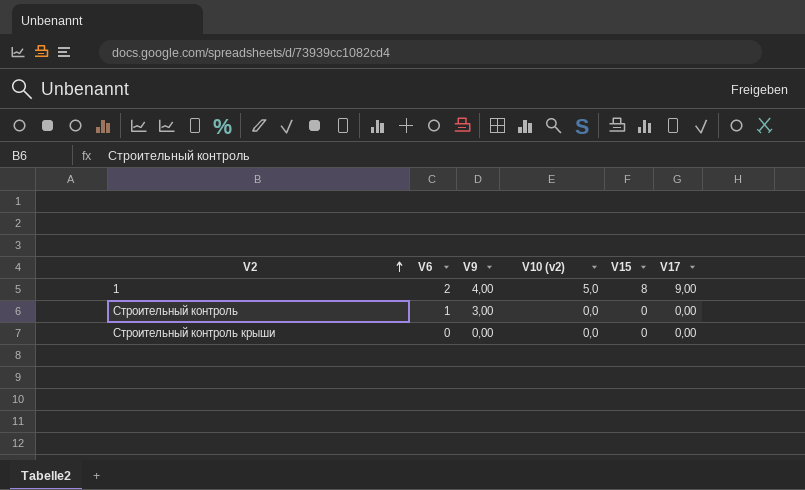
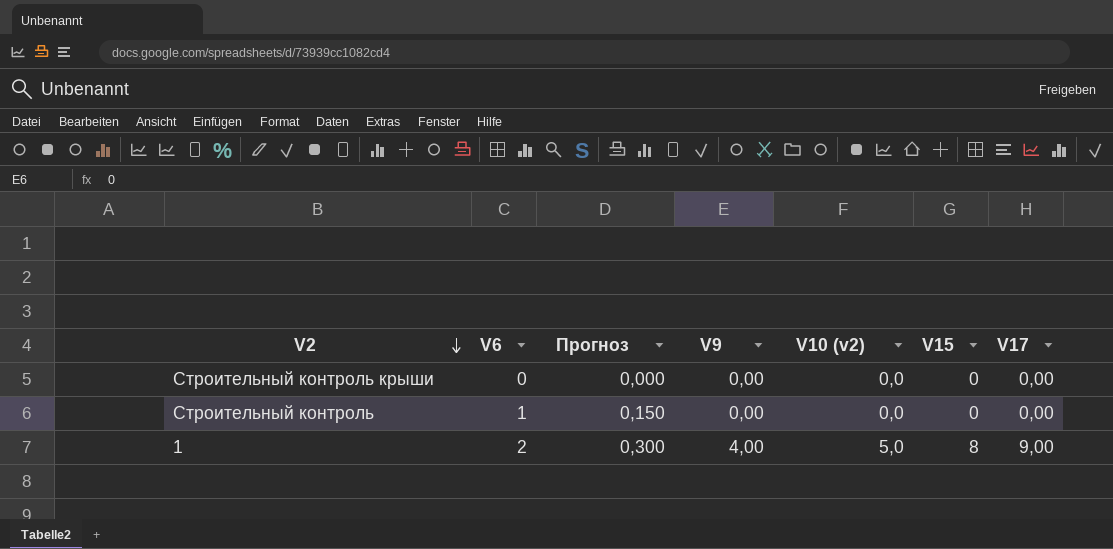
row order: V2 ascending -> V2 descending
column Прогноз | formula: none -> [V6] * 0,15
Строительный контроль | V9: 3,00 -> 0,00

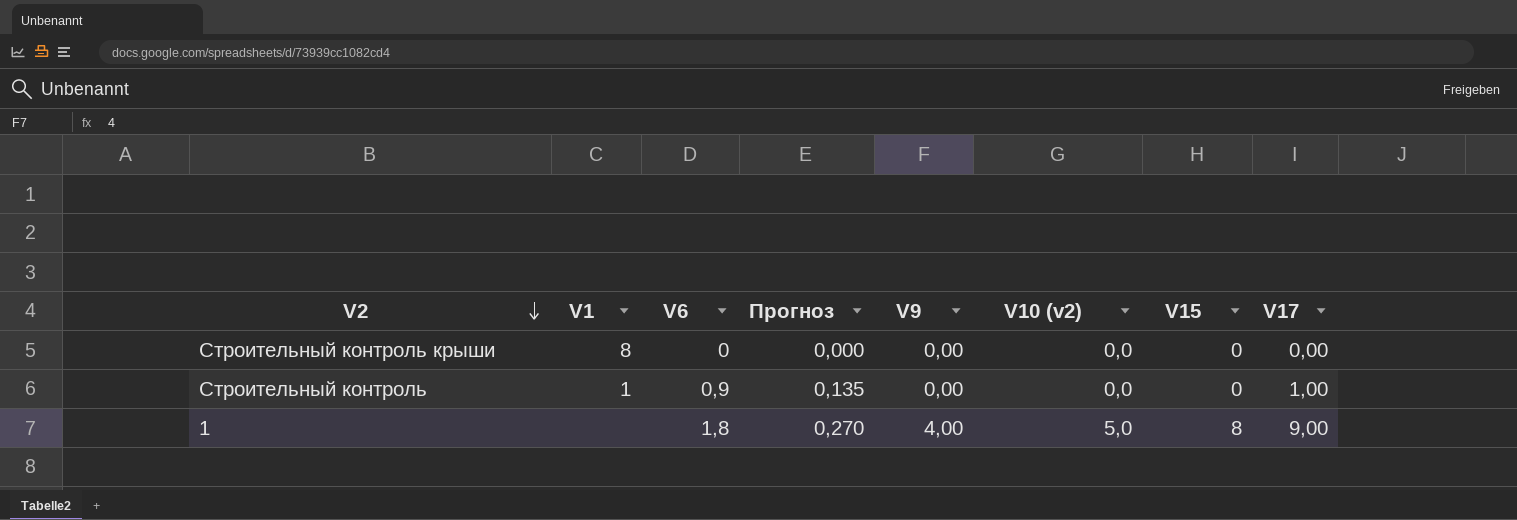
column V1 | position: none -> 2
Строительный контроль | V6: 1 -> 0,9
Строительный контроль | Прогноз: 0,150 -> 0,135
Строительный контроль | V17: 0,00 -> 1,00
1 | V6: 2 -> 1,8
1 | Прогноз: 0,300 -> 0,270

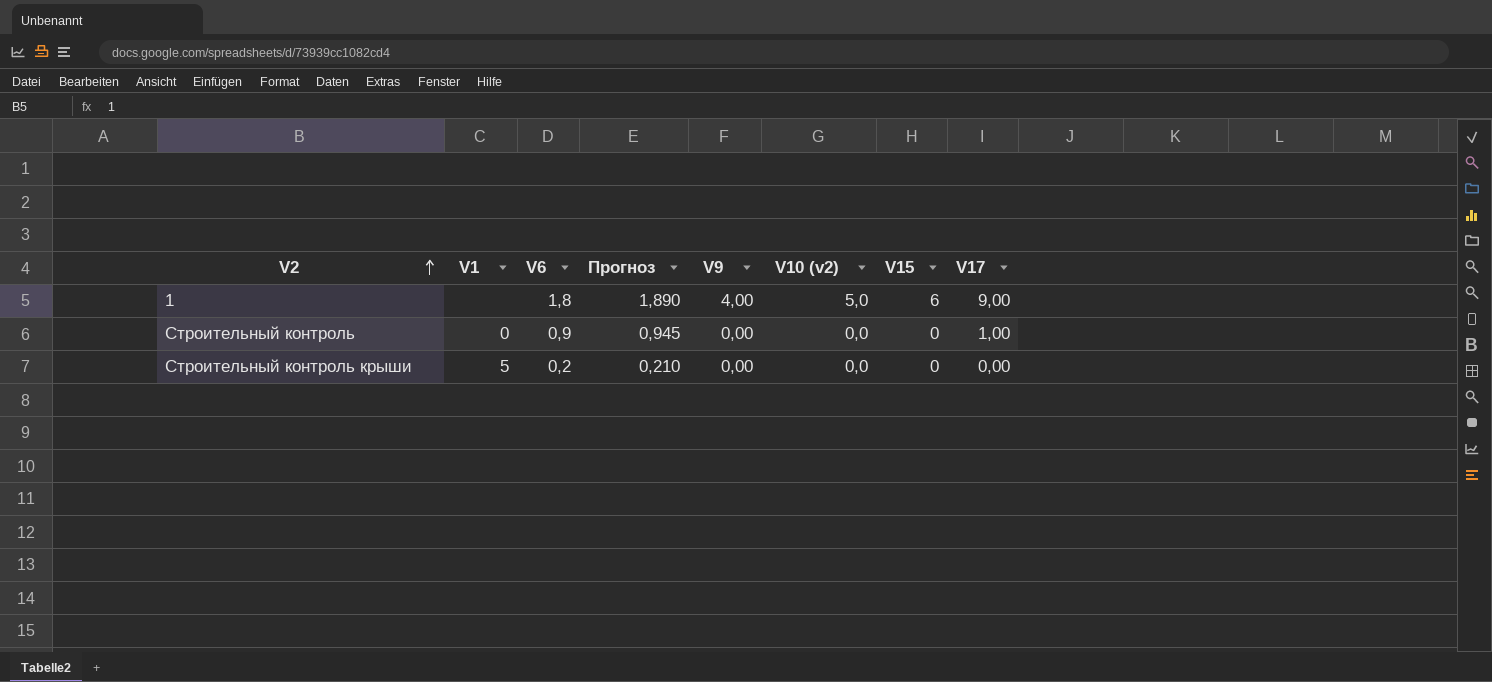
row order: V2 descending -> V2 ascending
column Прогноз | formula: [V6] * 0,15 -> [V6] * 1,05
1 | V15: 8 -> 6
Строительный контроль | V1: 1 -> 0
Строительный контроль крыши | V1: 8 -> 5
Строительный контроль крыши | V6: 0 -> 0,2

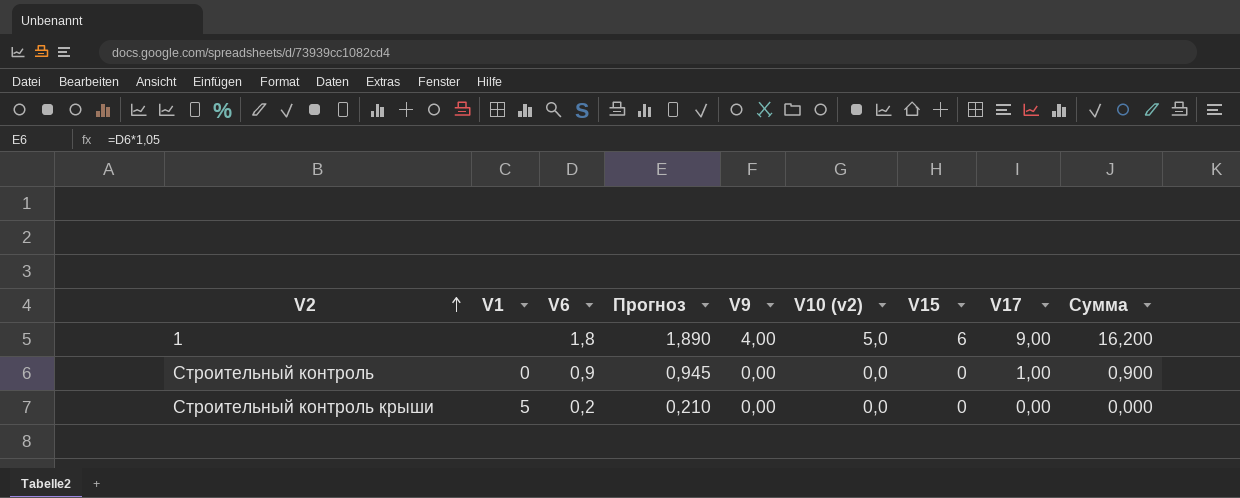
column Сумма | formula: none -> [V6] * [V17]

